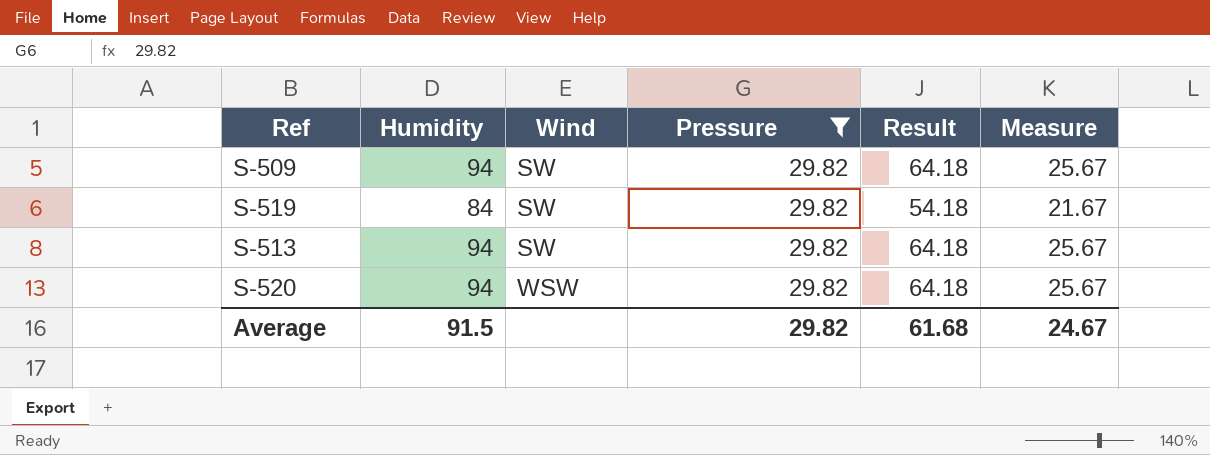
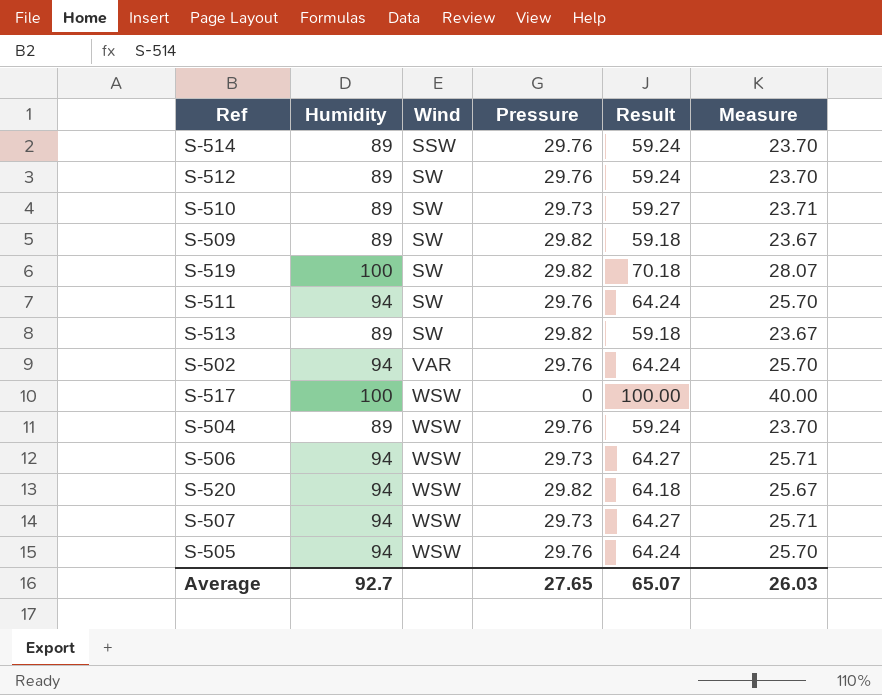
filter: Pressure = 29.82 -> none
S-509 | Humidity: 94 -> 89
S-509 | Result: 64.18 -> 59.18
S-509 | Measure: 25.67 -> 23.67
S-519 | Humidity: 84 -> 100
S-519 | Result: 54.18 -> 70.18
S-519 | Measure: 21.67 -> 28.07
S-513 | Humidity: 94 -> 89
S-513 | Result: 64.18 -> 59.18
S-513 | Measure: 25.67 -> 23.67
Average | Humidity: 91.5 -> 92.7
Average | Pressure: 29.82 -> 27.65
Average | Result: 61.68 -> 65.07
Average | Measure: 24.67 -> 26.03

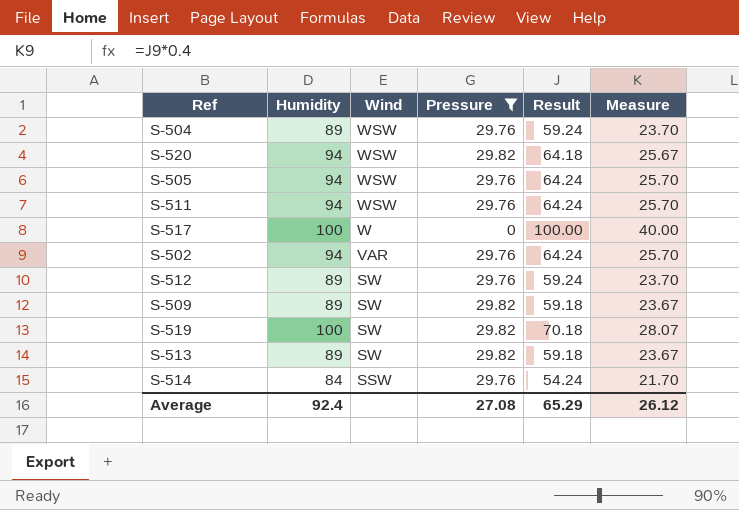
filter: none -> Pressure != 29.73
row order: Wind ascending -> Wind descending
S-511 | Wind: SW -> WSW
S-517 | Wind: WSW -> W
S-514 | Humidity: 89 -> 84
S-514 | Result: 59.24 -> 54.24
S-514 | Measure: 23.70 -> 21.70
Average | Humidity: 92.7 -> 92.4
Average | Pressure: 27.65 -> 27.08
Average | Result: 65.07 -> 65.29
Average | Measure: 26.03 -> 26.12

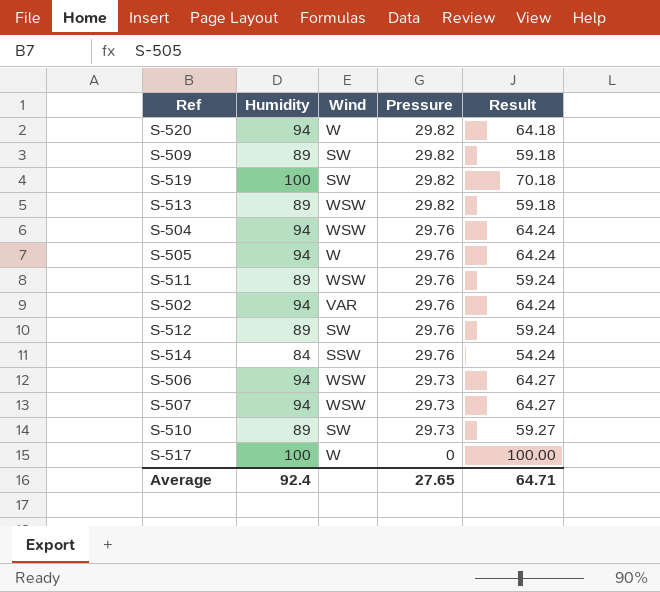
filter: Pressure != 29.73 -> none
row order: Wind descending -> Pressure descending
column Measure | formula: [Result] * 0.4 -> none
S-520 | Wind: WSW -> W
S-513 | Wind: SW -> WSW
S-504 | Humidity: 89 -> 94
S-504 | Result: 59.24 -> 64.24
S-505 | Wind: WSW -> W
S-511 | Humidity: 94 -> 89
S-511 | Result: 64.24 -> 59.24
Average | Pressure: 27.08 -> 27.65
Average | Result: 65.29 -> 64.71

